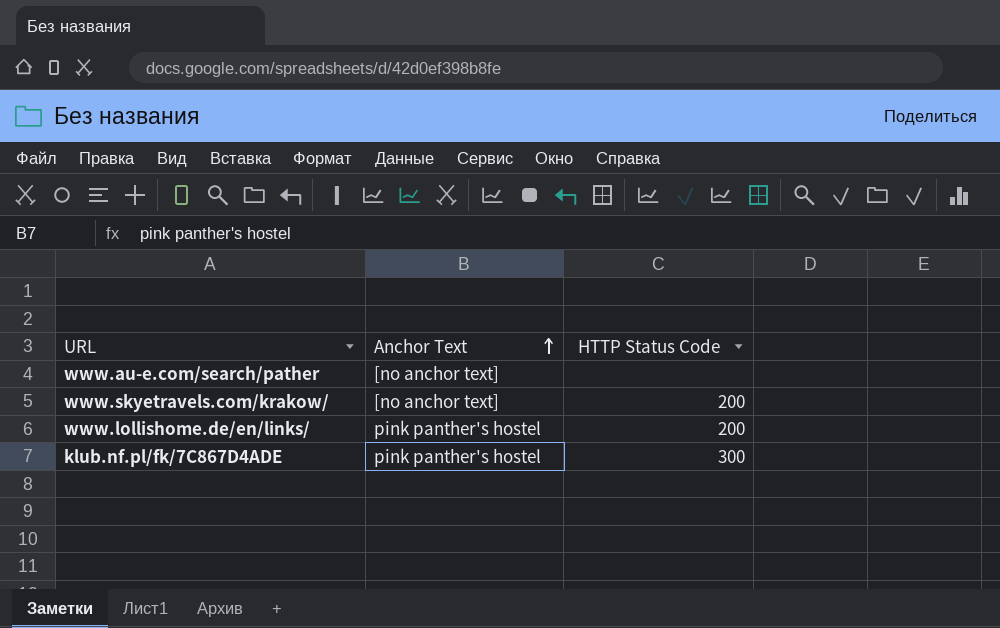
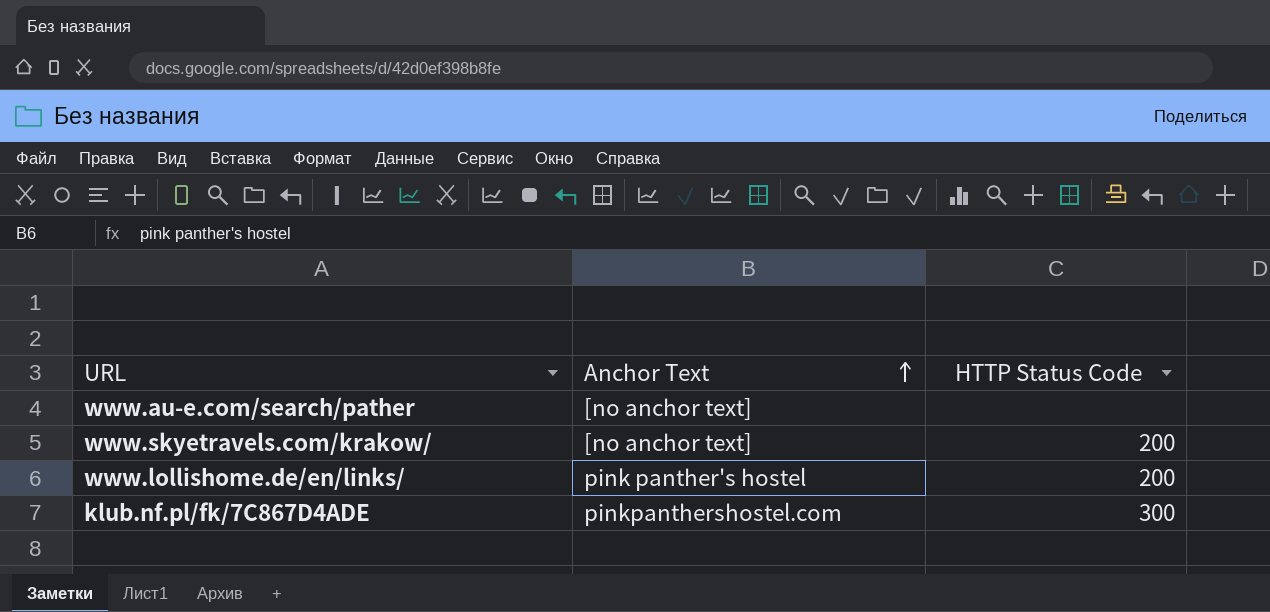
klub.nf.pl/fk/7C867D4ADE | Anchor Text: pink panther's hostel -> pinkpanthershostel.com

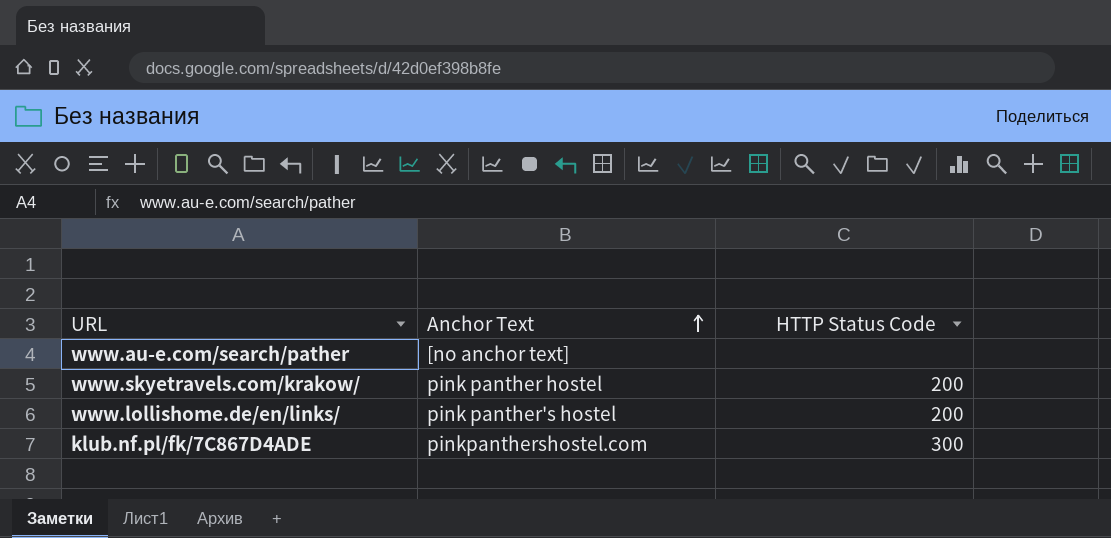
www.skyetravels.com/krakow/ | Anchor Text: [no anchor text] -> pink panther hostel

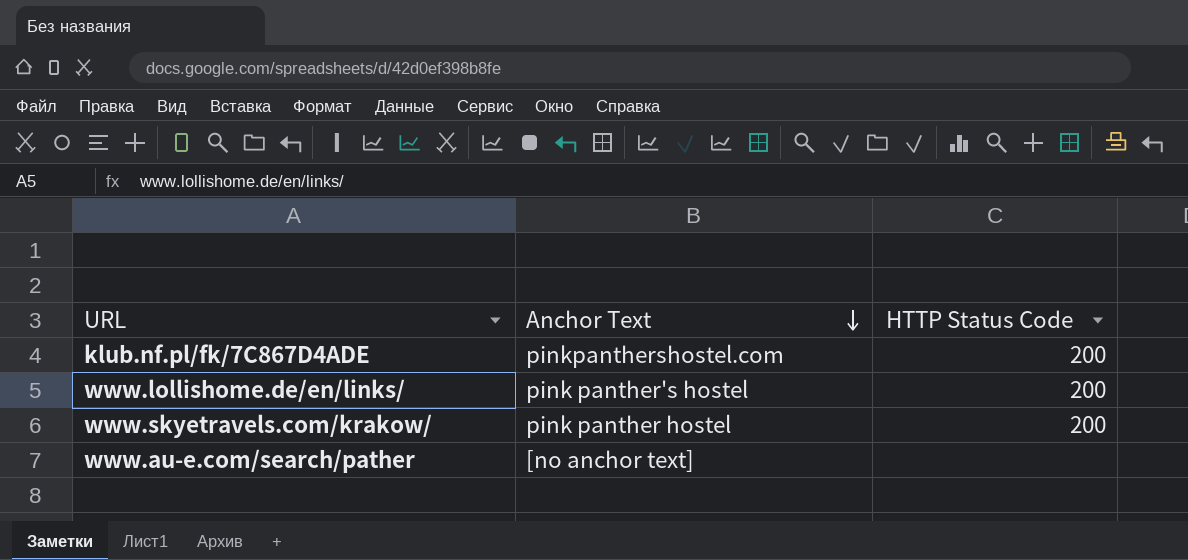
row order: Anchor Text ascending -> Anchor Text descending
klub.nf.pl/fk/7C867D4ADE | HTTP Status Code: 300 -> 200

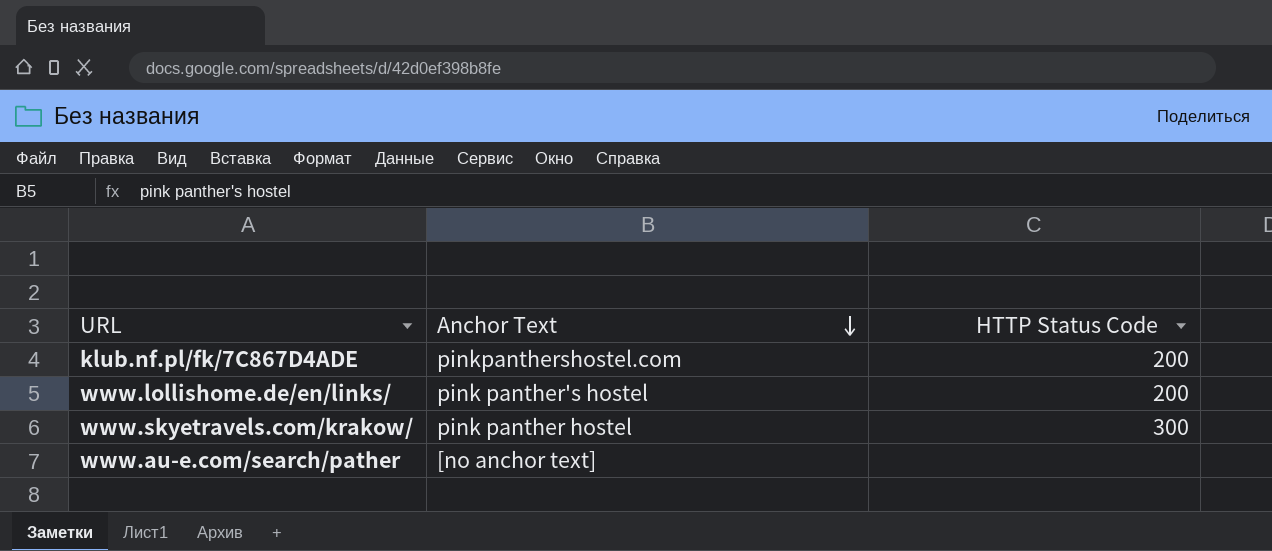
www.skyetravels.com/krakow/ | HTTP Status Code: 200 -> 300

